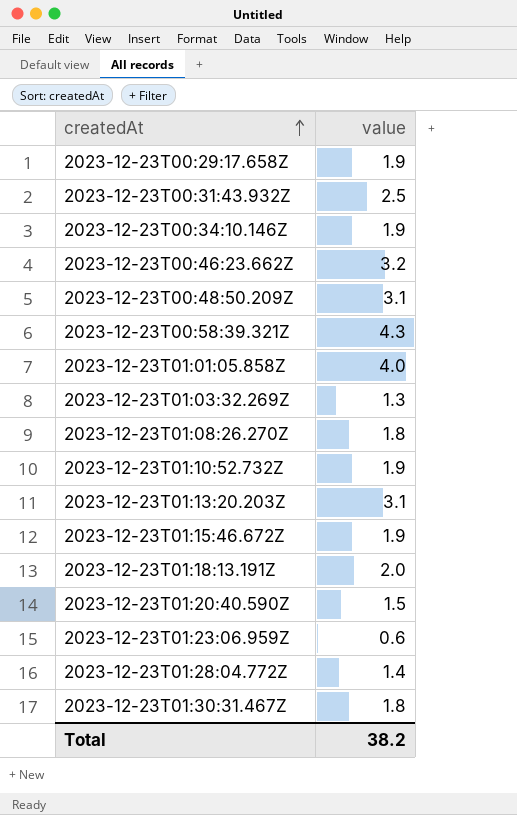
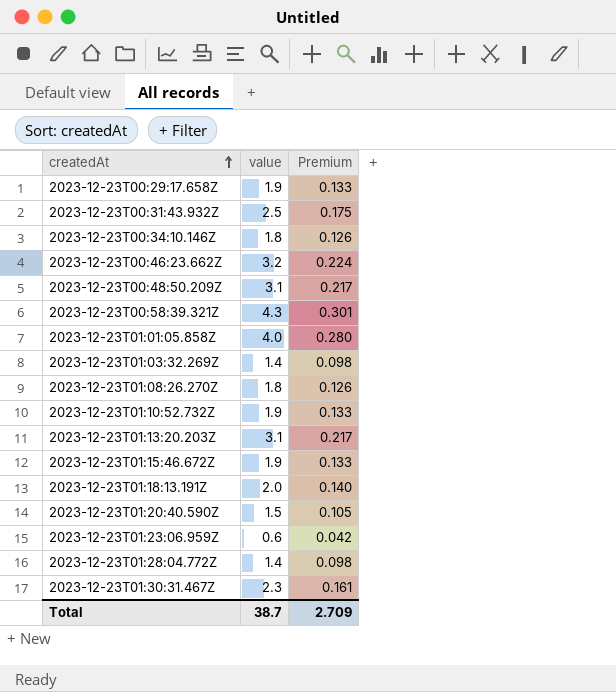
column Premium | formula: none -> [value] * 0.07
2023-12-23T00:34:10.146Z | value: 1.9 -> 1.8
2023-12-23T01:03:32.269Z | value: 1.3 -> 1.4
2023-12-23T01:30:31.467Z | value: 1.8 -> 2.3
Total | value: 38.2 -> 38.7

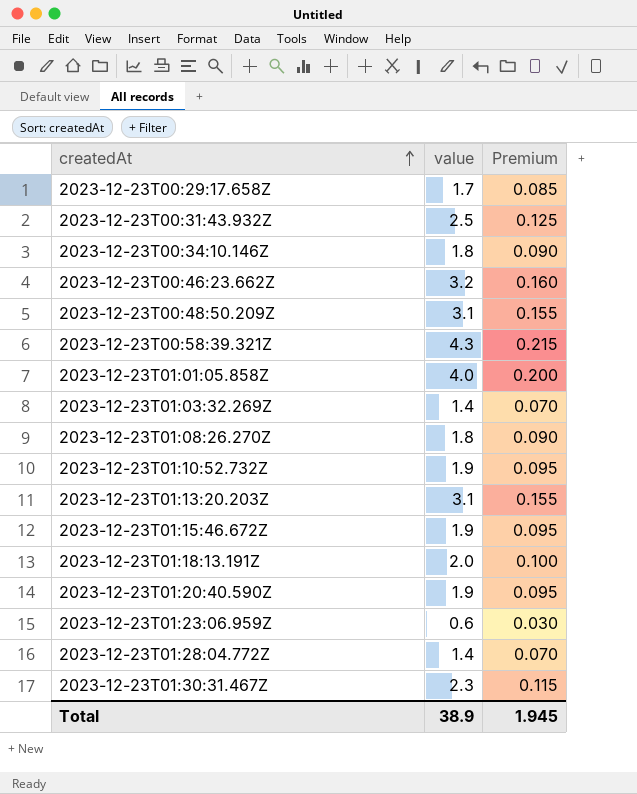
column Premium | formula: [value] * 0.07 -> [value] * 0.05
2023-12-23T00:29:17.658Z | value: 1.9 -> 1.7
2023-12-23T01:20:40.590Z | value: 1.5 -> 1.9
Total | value: 38.7 -> 38.9
Total | Premium: 2.709 -> 1.945

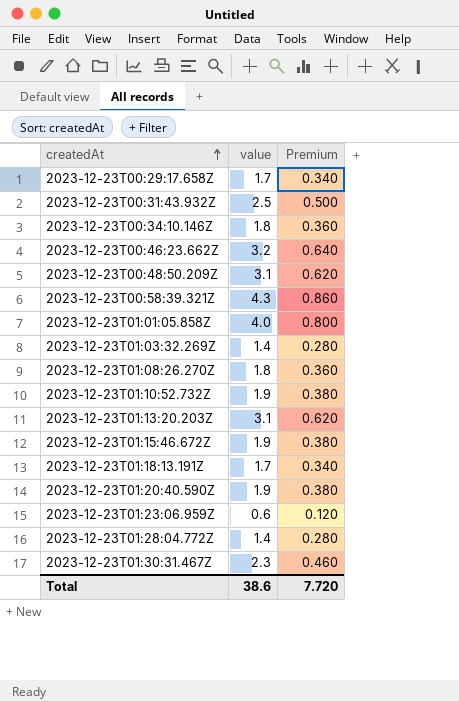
column Premium | formula: [value] * 0.05 -> [value] * 0.2
2023-12-23T01:18:13.191Z | value: 2.0 -> 1.7
Total | value: 38.9 -> 38.6
Total | Premium: 1.945 -> 7.720

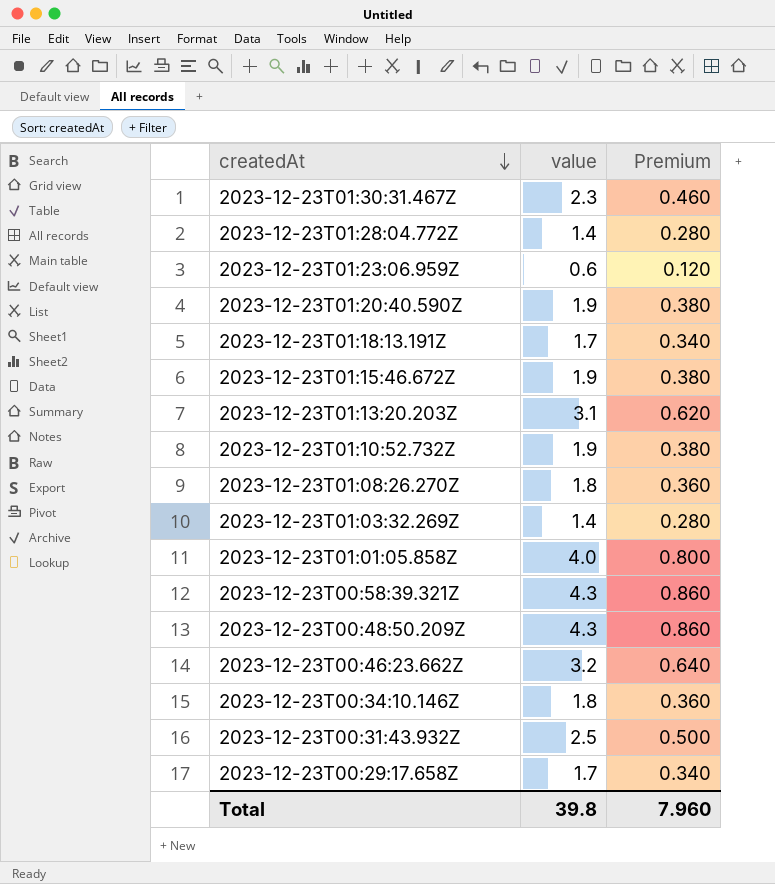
row order: createdAt ascending -> createdAt descending
2023-12-23T00:48:50.209Z | value: 3.1 -> 4.3
2023-12-23T00:48:50.209Z | Premium: 0.620 -> 0.860
Total | value: 38.6 -> 39.8
Total | Premium: 7.720 -> 7.960

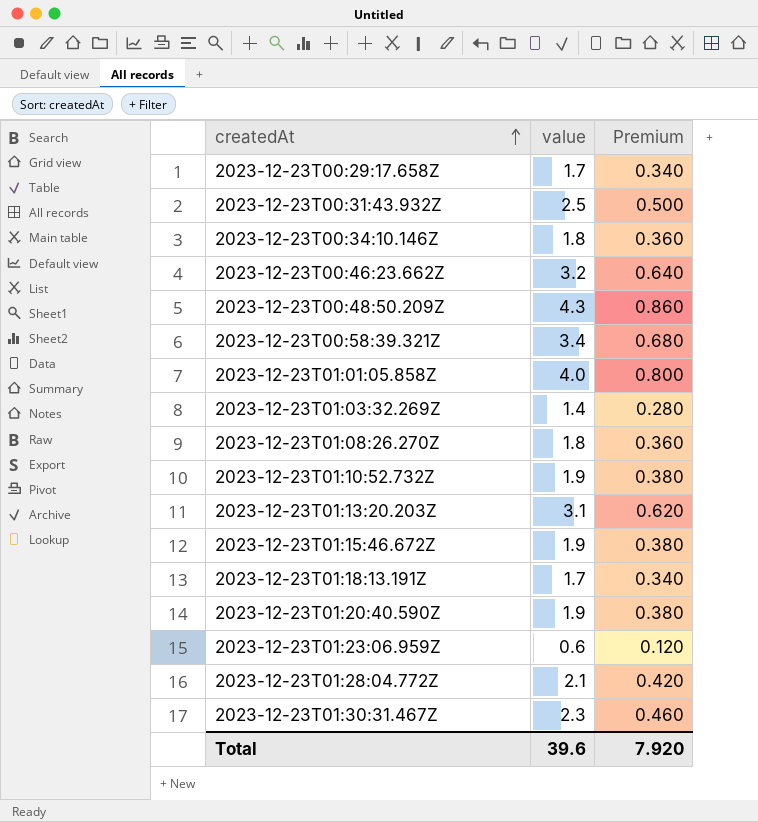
row order: createdAt descending -> createdAt ascending
2023-12-23T00:58:39.321Z | value: 4.3 -> 3.4
2023-12-23T00:58:39.321Z | Premium: 0.860 -> 0.680
2023-12-23T01:28:04.772Z | value: 1.4 -> 2.1
2023-12-23T01:28:04.772Z | Premium: 0.280 -> 0.420
Total | value: 39.8 -> 39.6
Total | Premium: 7.960 -> 7.920

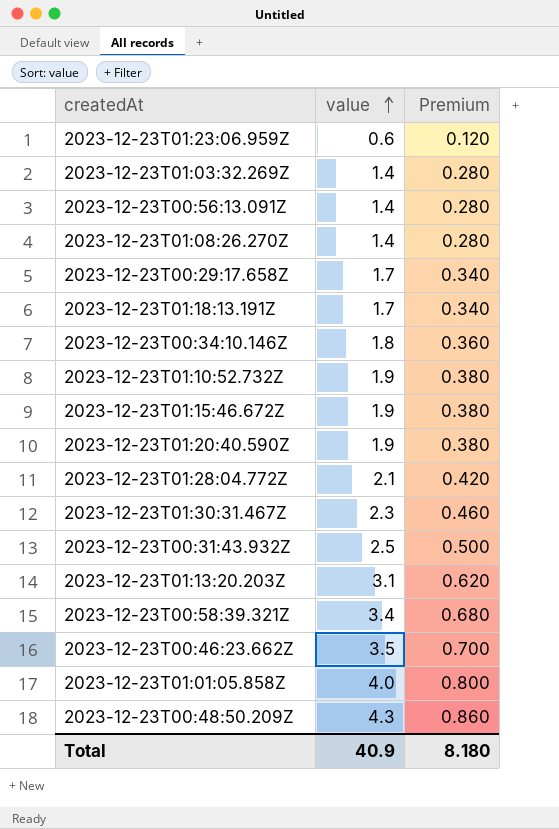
row order: createdAt ascending -> value ascending
row 2023-12-23T00:56:13.091Z: none -> 1.4 | 0.280
2023-12-23T01:08:26.270Z | value: 1.8 -> 1.4
2023-12-23T01:08:26.270Z | Premium: 0.360 -> 0.280
2023-12-23T00:46:23.662Z | value: 3.2 -> 3.5
2023-12-23T00:46:23.662Z | Premium: 0.640 -> 0.700
Total | value: 39.6 -> 40.9
Total | Premium: 7.920 -> 8.180

